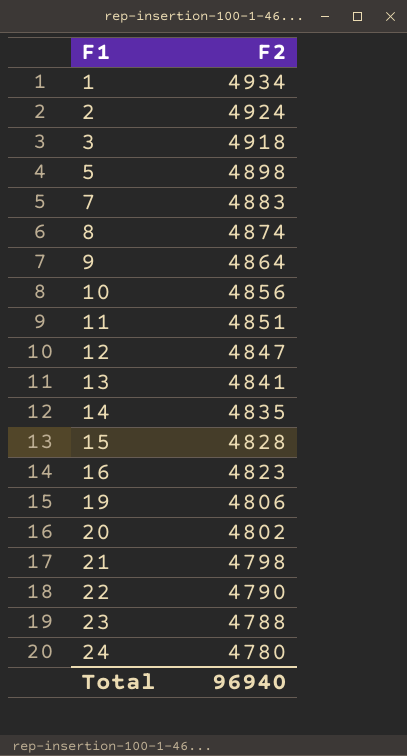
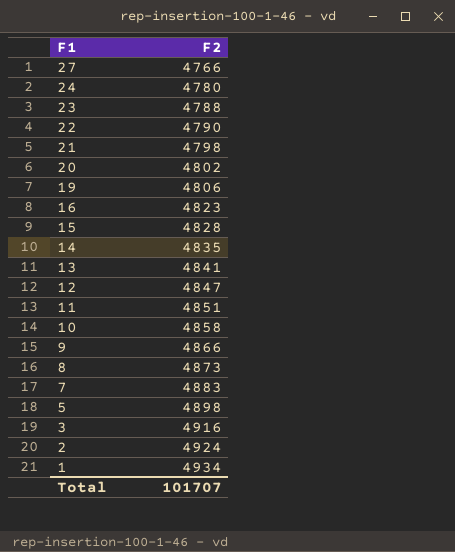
row order: F1 ascending -> F1 descending
row 27: none -> 4766
10 | F2: 4856 -> 4858
9 | F2: 4864 -> 4866
8 | F2: 4874 -> 4873
3 | F2: 4918 -> 4916
Total | F2: 96940 -> 101707

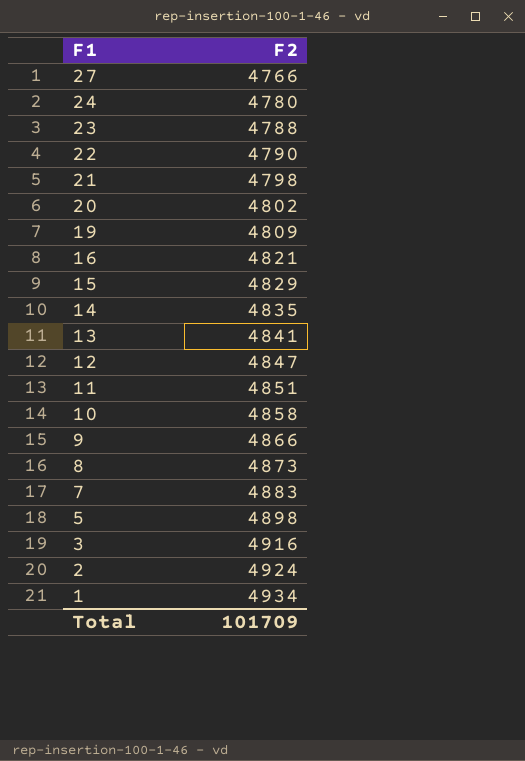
19 | F2: 4806 -> 4809
16 | F2: 4823 -> 4821
15 | F2: 4828 -> 4829
Total | F2: 101707 -> 101709

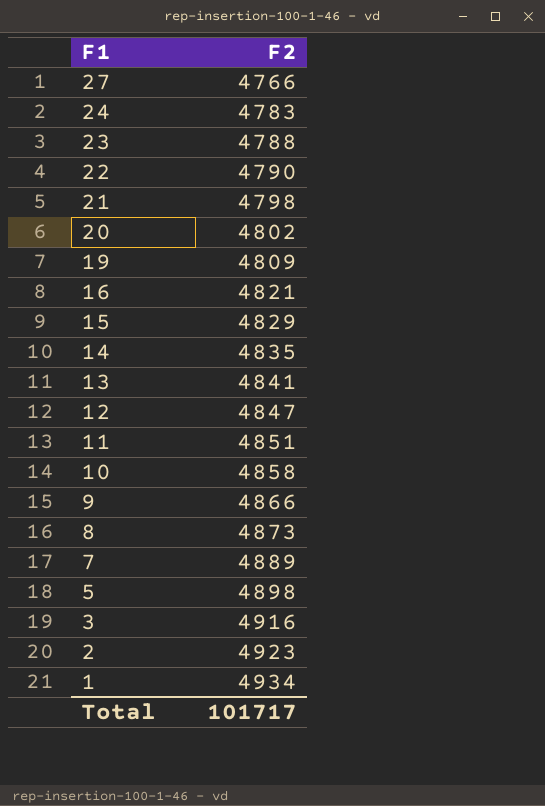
24 | F2: 4780 -> 4783
7 | F2: 4883 -> 4889
2 | F2: 4924 -> 4923
Total | F2: 101709 -> 101717

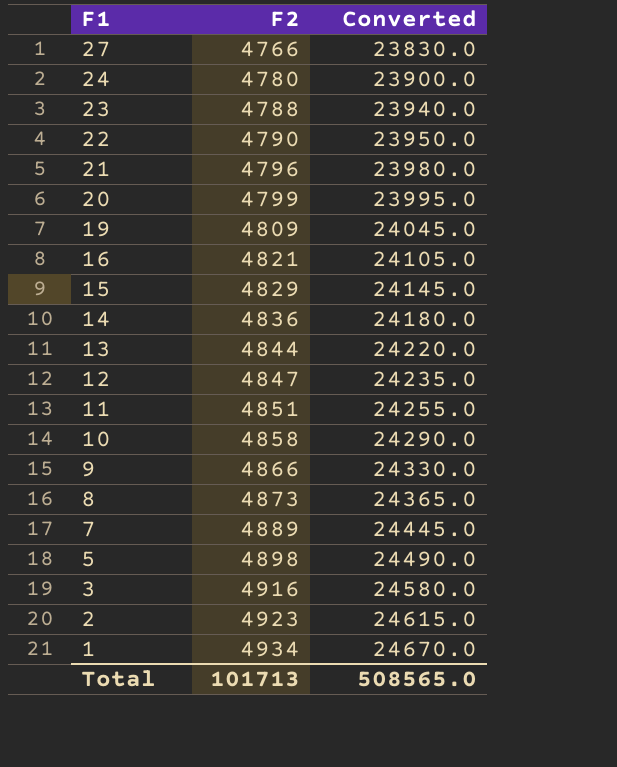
column Converted | formula: none -> [F2] * 5
24 | F2: 4783 -> 4780
21 | F2: 4798 -> 4796
20 | F2: 4802 -> 4799
14 | F2: 4835 -> 4836
13 | F2: 4841 -> 4844
Total | F2: 101717 -> 101713

